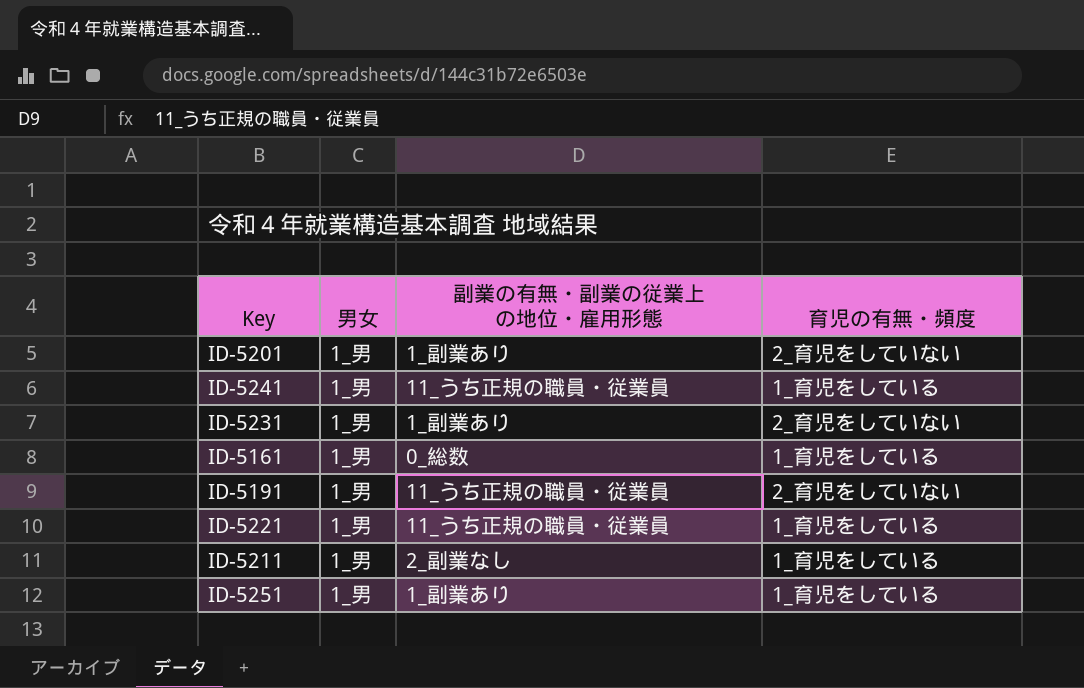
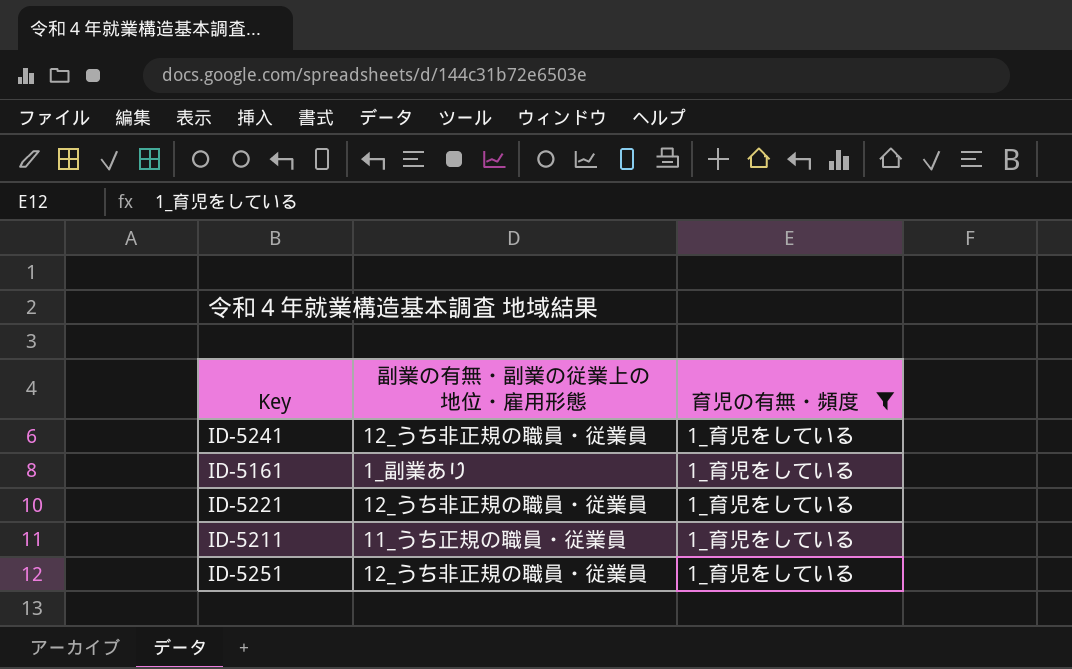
filter: none -> 育児の有無・頻度 = 1_育児をしている
column 男女 | position: 2 -> none
ID-5241 | 副業の有無・副業の従業上の地位・雇用形態: 11_うち正規の職員・従業員 -> 12_うち非正規の職員・従業員
ID-5161 | 副業の有無・副業の従業上の地位・雇用形態: 0_総数 -> 1_副業あり
ID-5221 | 副業の有無・副業の従業上の地位・雇用形態: 11_うち正規の職員・従業員 -> 12_うち非正規の職員・従業員
ID-5211 | 副業の有無・副業の従業上の地位・雇用形態: 2_副業なし -> 11_うち正規の職員・従業員
ID-5251 | 副業の有無・副業の従業上の地位・雇用形態: 1_副業あり -> 12_うち非正規の職員・従業員

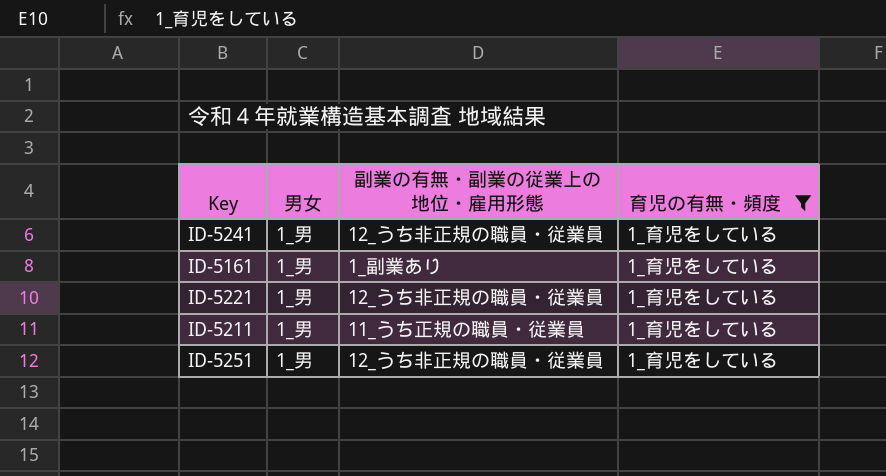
column 男女 | position: none -> 2

